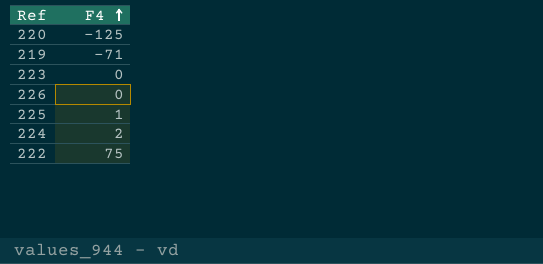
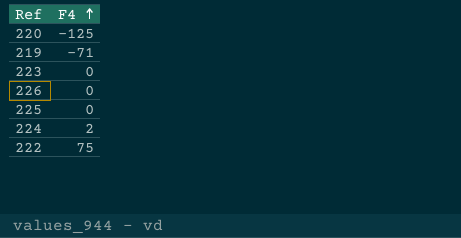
225 | F4: 1 -> 0

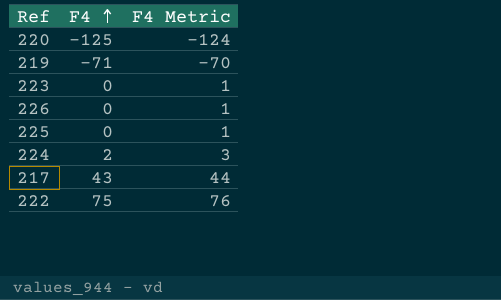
column F4 Metric | formula: none -> [F4] + 1
row 217: none -> 43 | 44

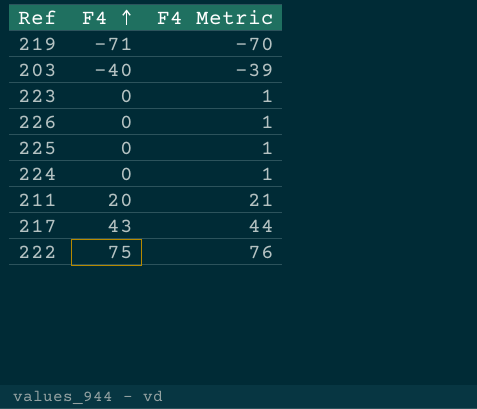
row 220: -125 | -124 -> none
row 203: none -> -40 | -39
224 | F4: 2 -> 0
224 | F4 Metric: 3 -> 1
row 211: none -> 20 | 21

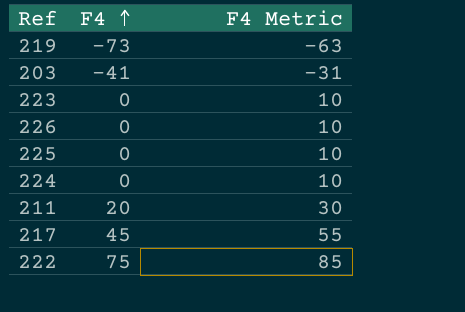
column F4 Metric | formula: [F4] + 1 -> [F4] + 10
219 | F4: -71 -> -73
203 | F4: -40 -> -41
217 | F4: 43 -> 45

